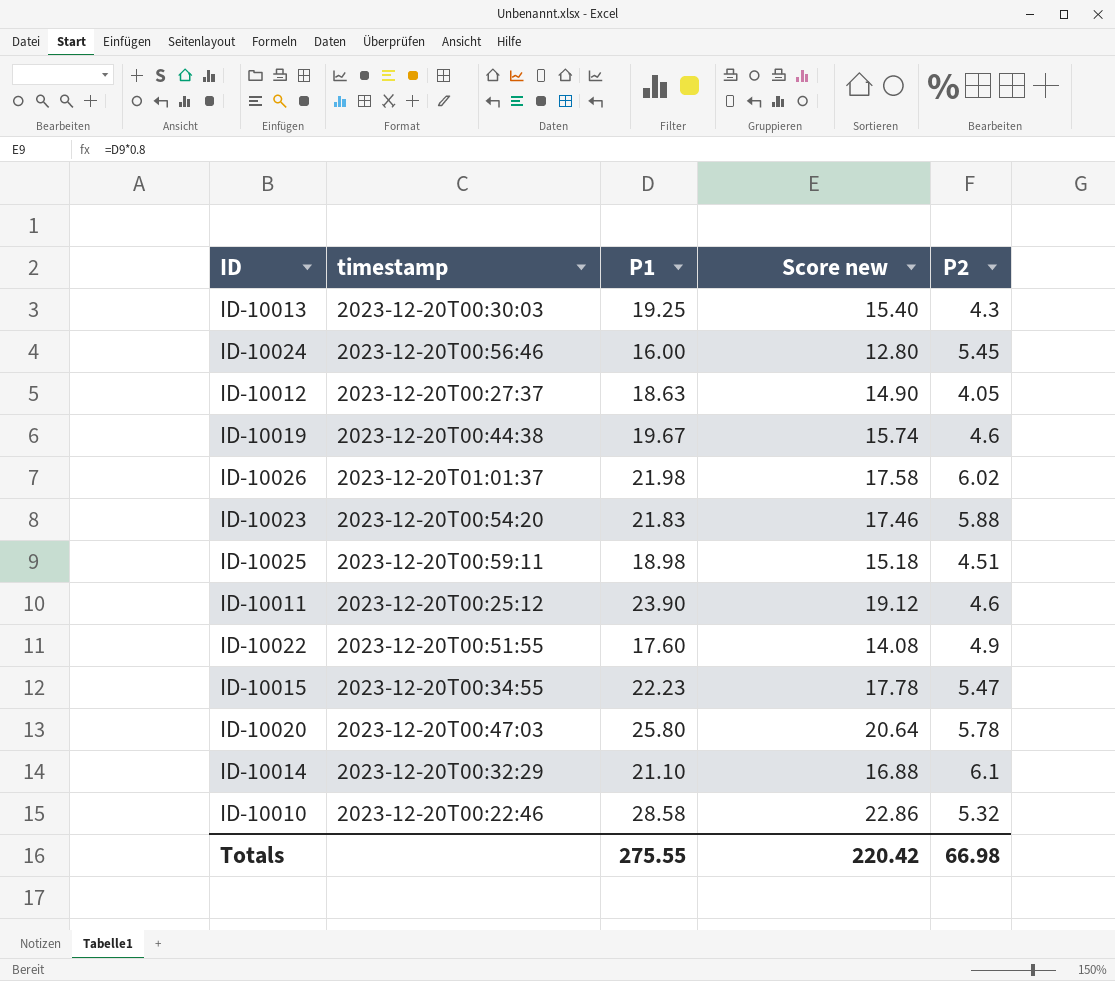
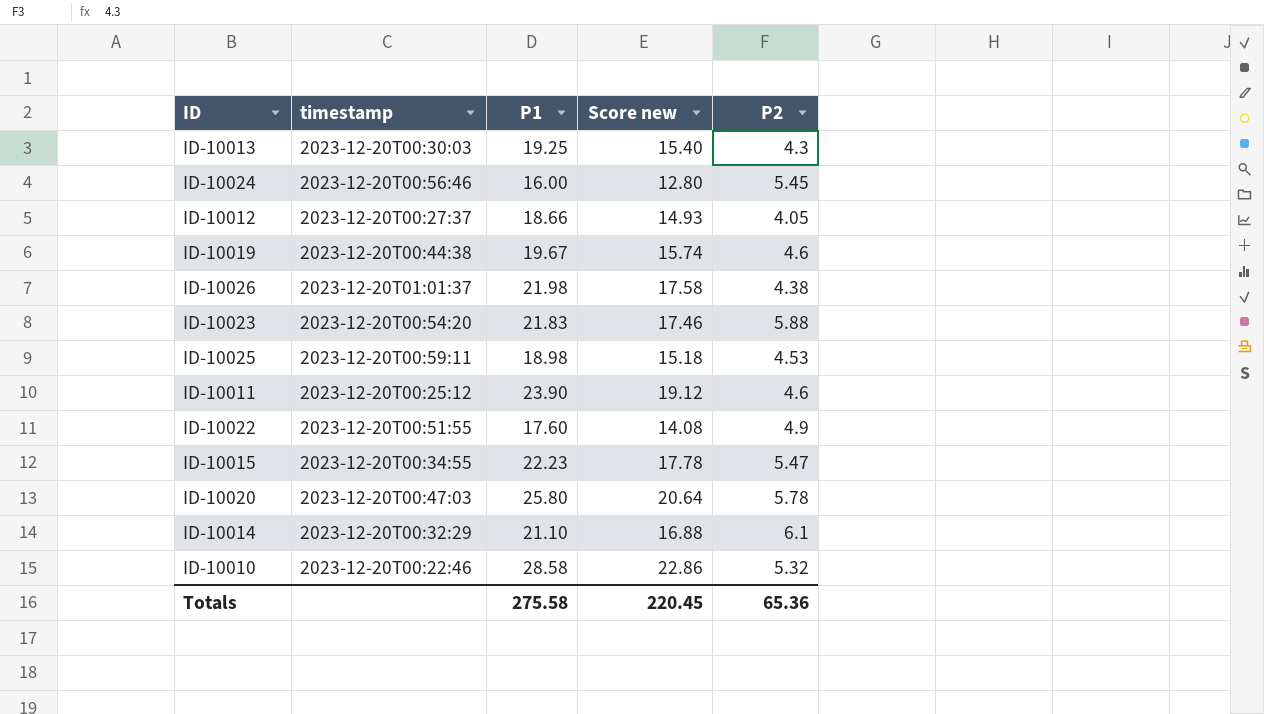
ID-10012 | P1: 18.63 -> 18.66
ID-10012 | Score new: 14.90 -> 14.93
ID-10026 | P2: 6.02 -> 4.38
ID-10025 | P2: 4.51 -> 4.53
Totals | P1: 275.55 -> 275.58
Totals | Score new: 220.42 -> 220.45
Totals | P2: 66.98 -> 65.36

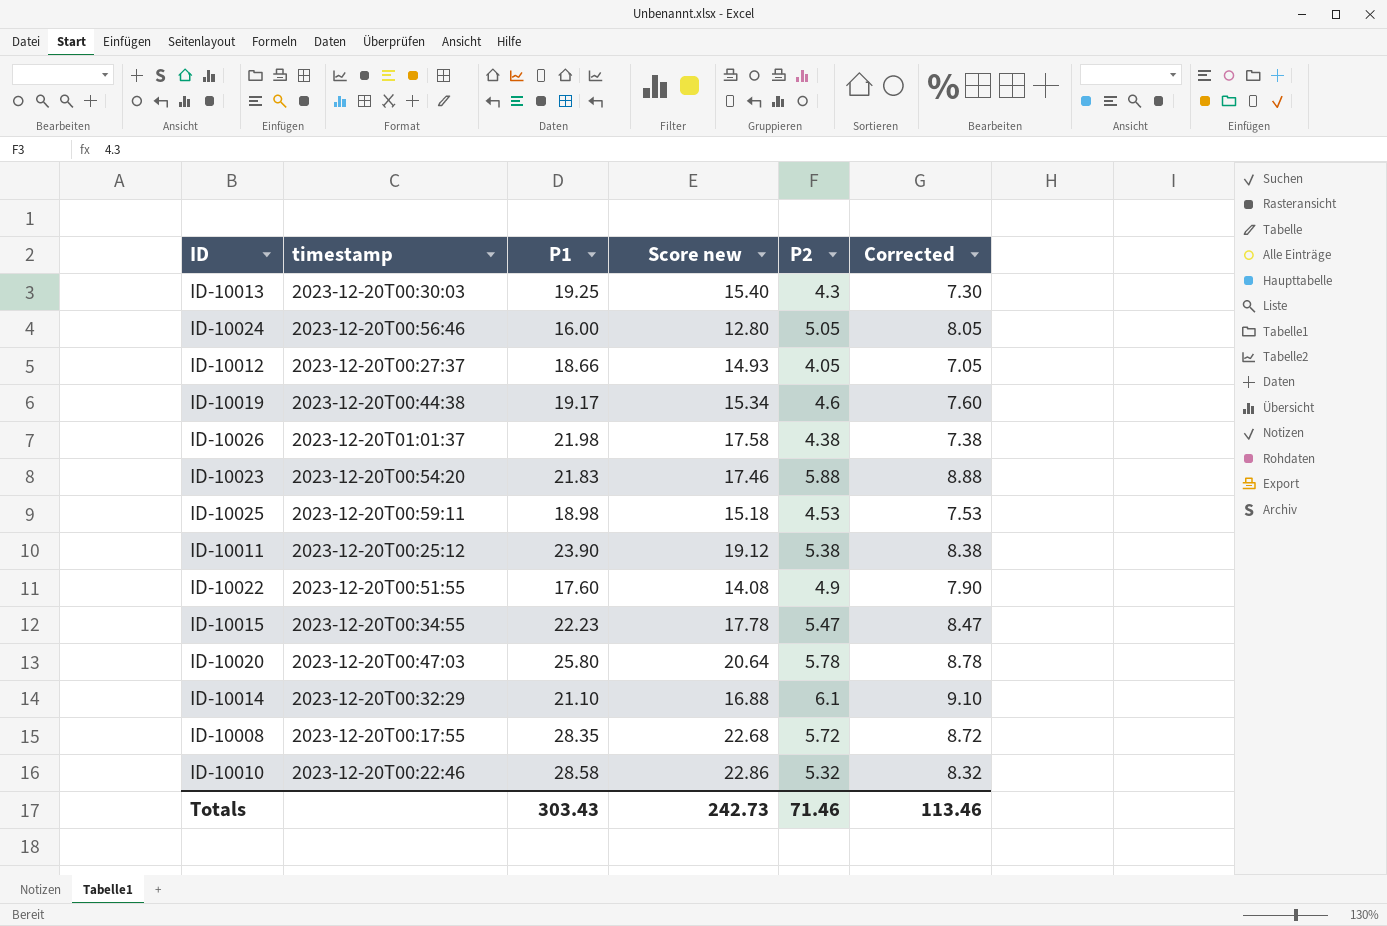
column Corrected | formula: none -> [P2] + 3
ID-10024 | P2: 5.45 -> 5.05
ID-10019 | P1: 19.67 -> 19.17
ID-10019 | Score new: 15.74 -> 15.34
ID-10011 | P2: 4.6 -> 5.38
row ID-10008: none -> 2023-12-20T00:17:55 | 28.35 | 22.68 | 5.72 | 8.72
Totals | P1: 275.58 -> 303.43
Totals | Score new: 220.45 -> 242.73
Totals | P2: 65.36 -> 71.46

